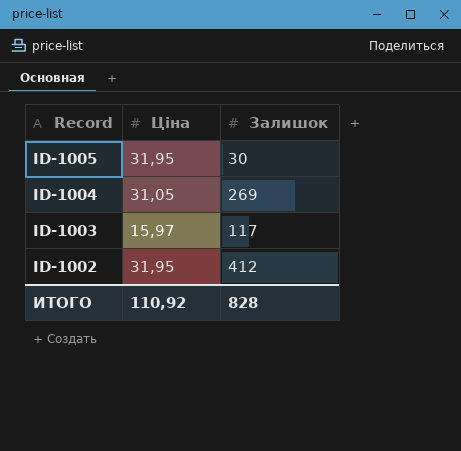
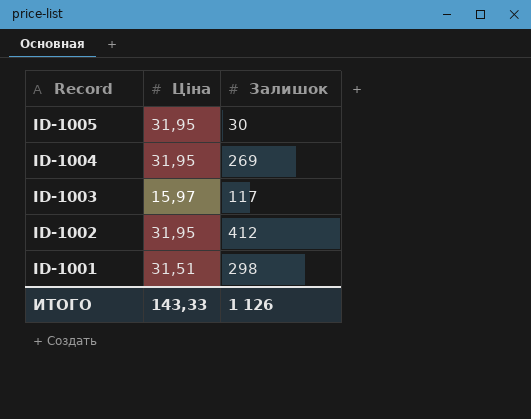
ID-1004 | Ціна: 31,05 -> 31,95
row ID-1001: none -> 31,51 | 298
ИТОГО | Ціна: 110,92 -> 143,33
ИТОГО | Залишок: 828 -> 1 126

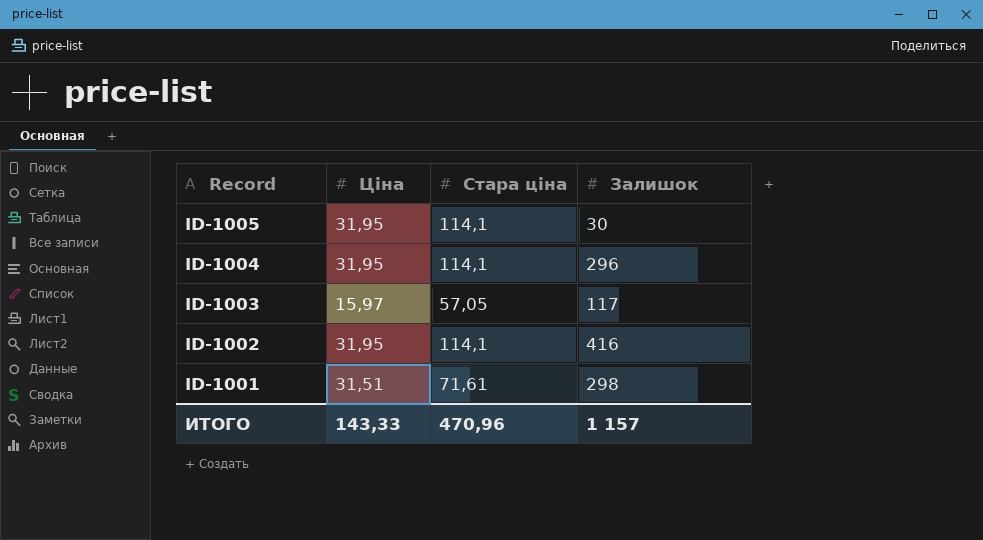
column Стара ціна | position: none -> 3
ID-1004 | Залишок: 269 -> 296
ID-1002 | Залишок: 412 -> 416
ИТОГО | Залишок: 1 126 -> 1 157

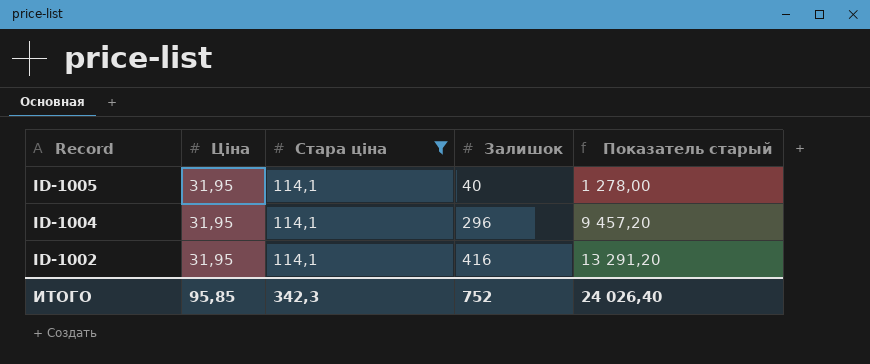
filter: none -> Стара ціна = 114,1
column Показатель старый | formula: none -> [Ціна] * [Залишок]
ID-1005 | Залишок: 30 -> 40
ИТОГО | Ціна: 143,33 -> 95,85
ИТОГО | Стара ціна: 470,96 -> 342,3
ИТОГО | Залишок: 1 157 -> 752

